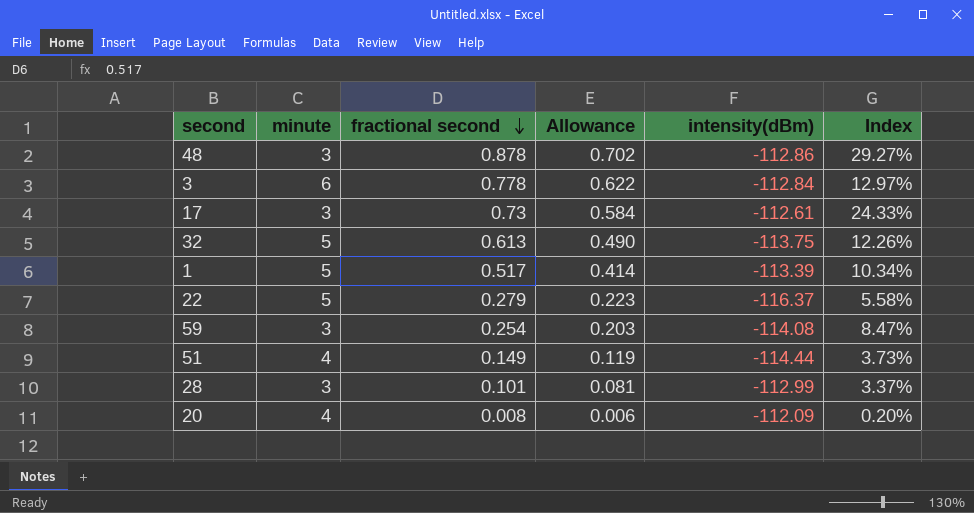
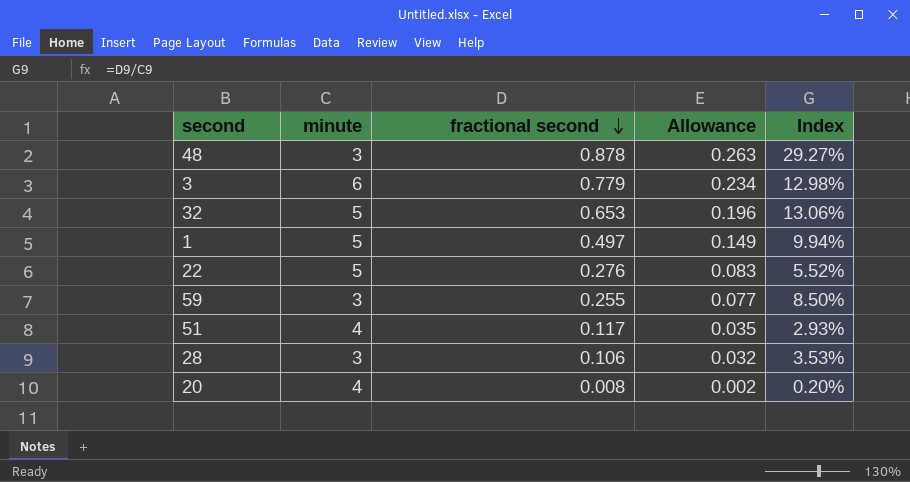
column intensity(dBm) | position: 5 -> none
column Allowance | formula: [fractional second] * 0.8 -> [fractional second] * 0.3
row 17: 3 | 0.73 | 0.584 | -112.61 | 24.33% -> none
3 | fractional second: 0.778 -> 0.779
3 | Index: 12.97% -> 12.98%
32 | fractional second: 0.613 -> 0.653
32 | Index: 12.26% -> 13.06%
1 | fractional second: 0.517 -> 0.497
1 | Index: 10.34% -> 9.94%
22 | fractional second: 0.279 -> 0.276
22 | Index: 5.58% -> 5.52%
59 | fractional second: 0.254 -> 0.255
59 | Index: 8.47% -> 8.50%
51 | fractional second: 0.149 -> 0.117
51 | Index: 3.73% -> 2.93%
28 | fractional second: 0.101 -> 0.106
28 | Index: 3.37% -> 3.53%

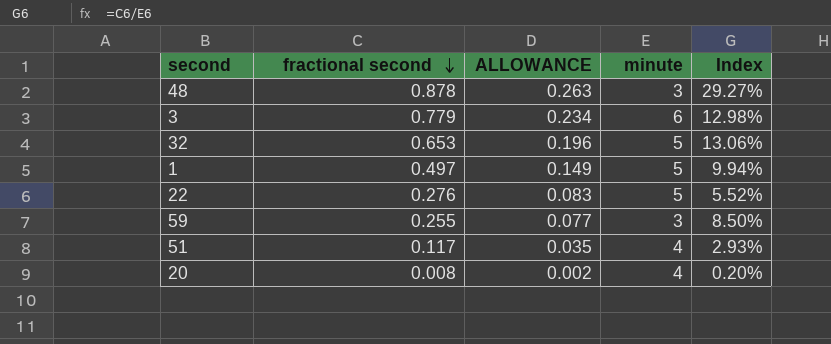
column name: Allowance -> ALLOWANCE
column minute | position: 2 -> 4
row 28: 3 | 0.106 | 0.032 | 3.53% -> none

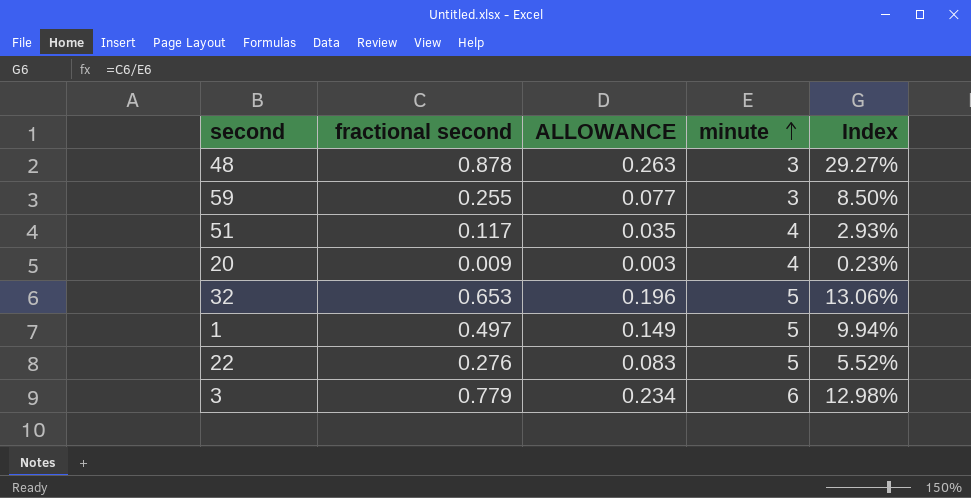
row order: fractional second descending -> minute ascending
20 | fractional second: 0.008 -> 0.009
20 | ALLOWANCE: 0.002 -> 0.003
20 | Index: 0.20% -> 0.23%

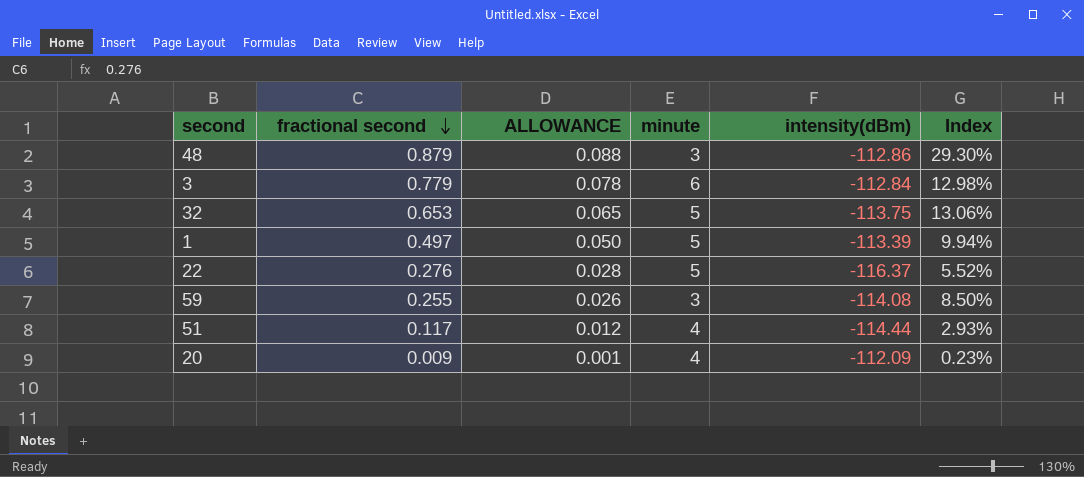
row order: minute ascending -> fractional second descending
column ALLOWANCE | formula: [fractional second] * 0.3 -> [fractional second] * 0.1
column intensity(dBm) | position: none -> 5
48 | fractional second: 0.878 -> 0.879
48 | Index: 29.27% -> 29.30%

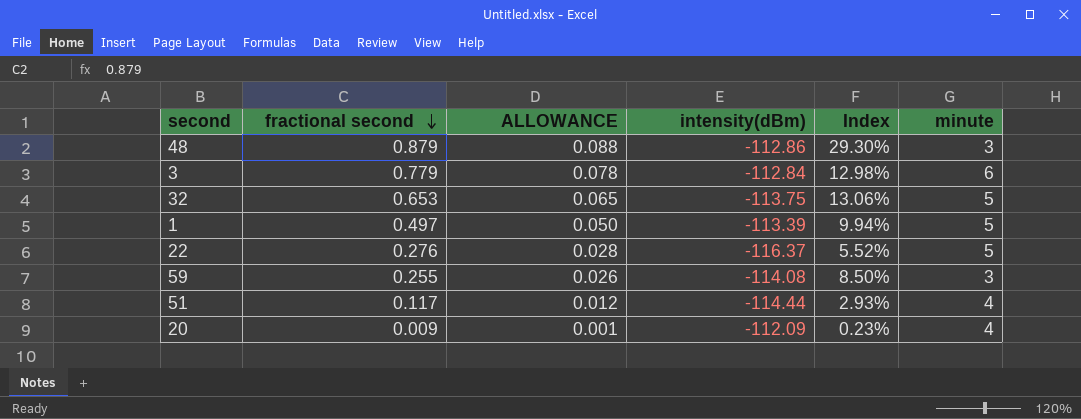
column minute | position: 4 -> 6

